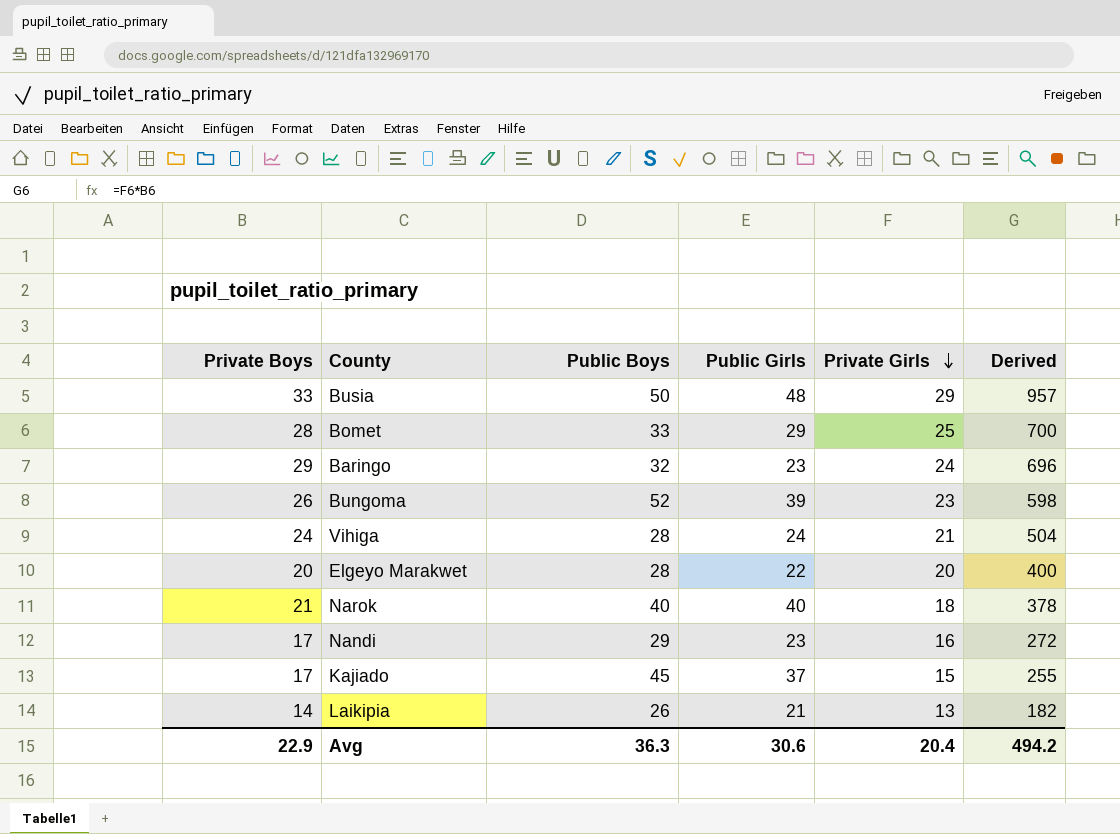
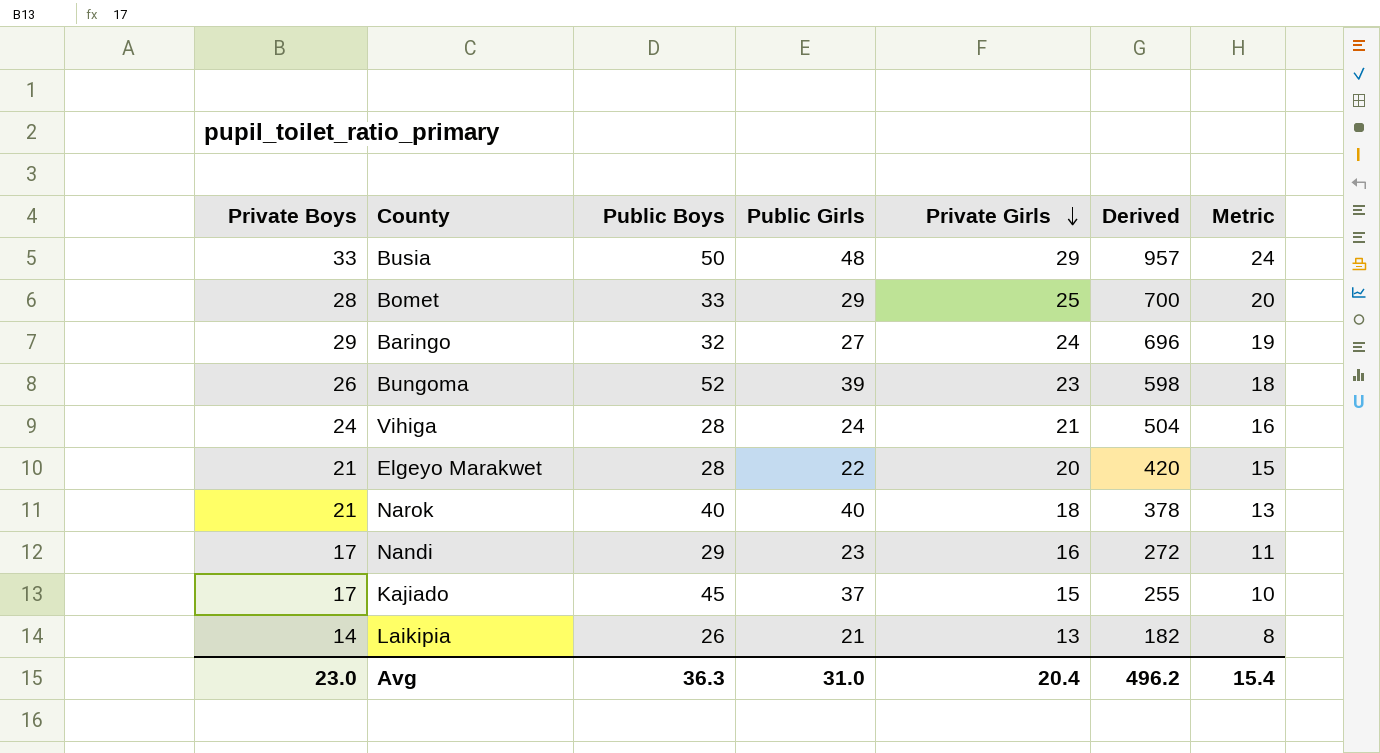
column Metric | formula: none -> [Private Girls] - 5
Baringo | Public Girls: 23 -> 27
Elgeyo Marakwet | Private Boys: 20 -> 21
Elgeyo Marakwet | Derived: 400 -> 420
Avg | Private Boys: 22.9 -> 23.0
Avg | Public Girls: 30.6 -> 31.0
Avg | Derived: 494.2 -> 496.2

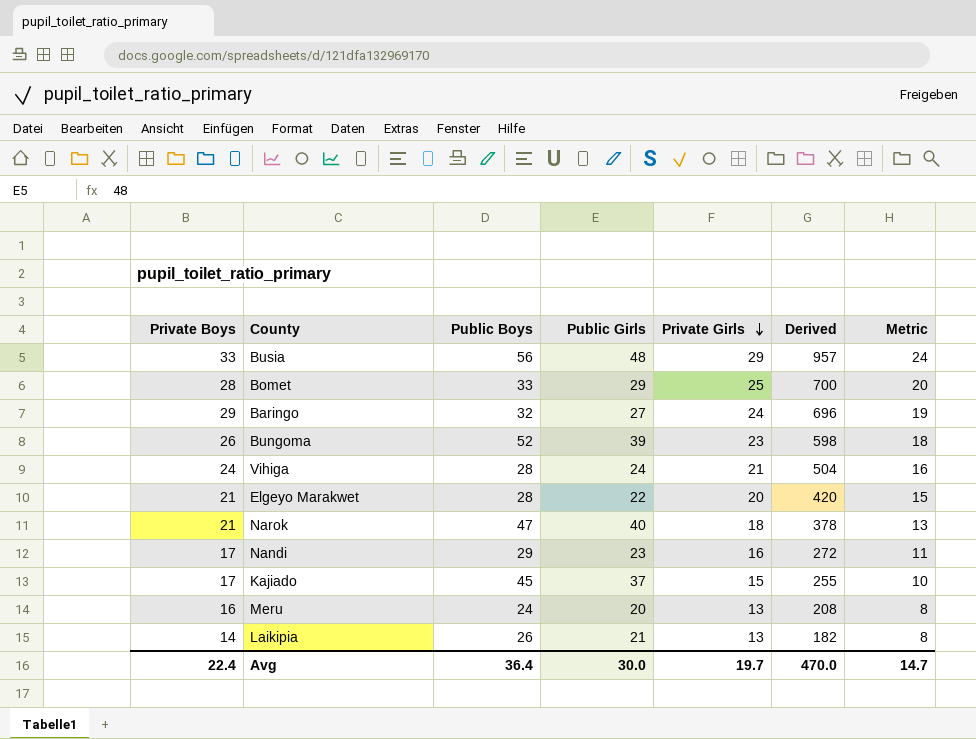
Busia | Public Boys: 50 -> 56
Narok | Public Boys: 40 -> 47
row Meru: none -> 16 | 24 | 20 | 13 | 208 | 8
Avg | Private Boys: 23.0 -> 22.4
Avg | Public Boys: 36.3 -> 36.4
Avg | Public Girls: 31.0 -> 30.0
Avg | Private Girls: 20.4 -> 19.7
Avg | Derived: 496.2 -> 470.0
Avg | Metric: 15.4 -> 14.7

